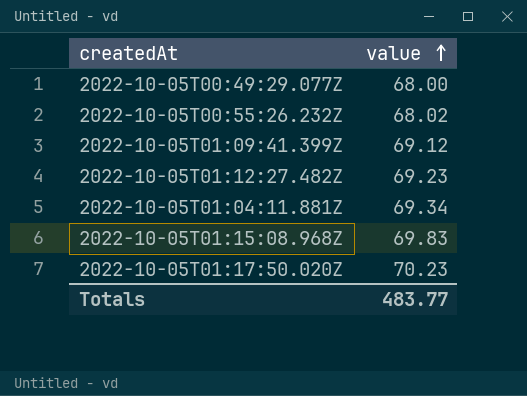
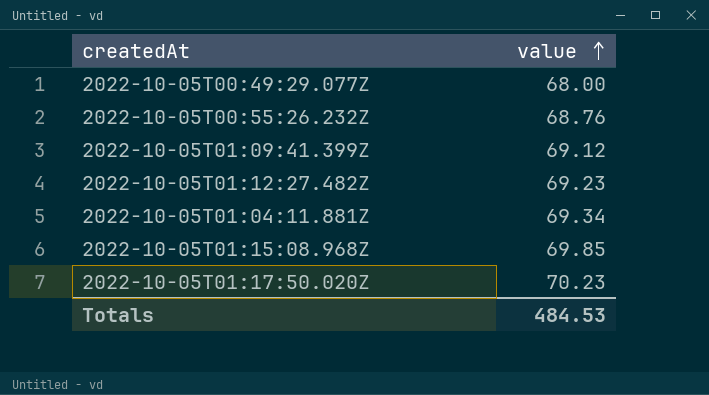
2022-10-05T00:55:26.232Z | value: 68.02 -> 68.76
2022-10-05T01:15:08.968Z | value: 69.83 -> 69.85
Totals | value: 483.77 -> 484.53

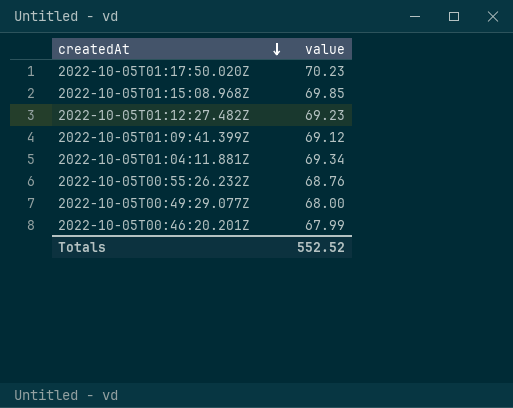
row order: value ascending -> createdAt descending
row 2022-10-05T00:46:20.201Z: none -> 67.99
Totals | value: 484.53 -> 552.52

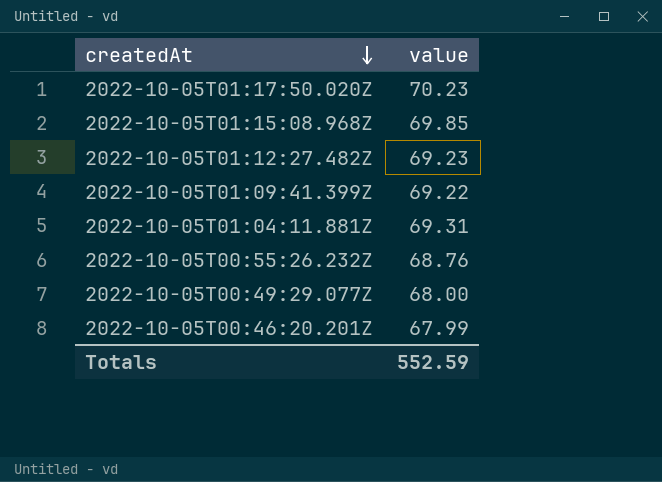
2022-10-05T01:09:41.399Z | value: 69.12 -> 69.22
2022-10-05T01:04:11.881Z | value: 69.34 -> 69.31
Totals | value: 552.52 -> 552.59

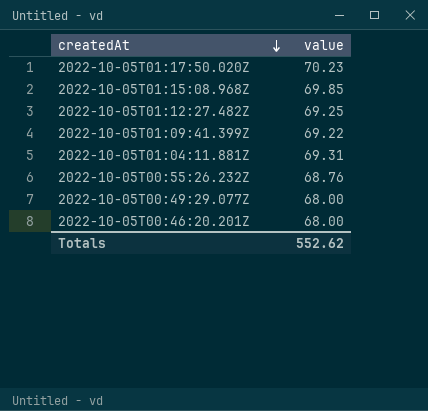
2022-10-05T01:12:27.482Z | value: 69.23 -> 69.25
2022-10-05T00:46:20.201Z | value: 67.99 -> 68.00
Totals | value: 552.59 -> 552.62

